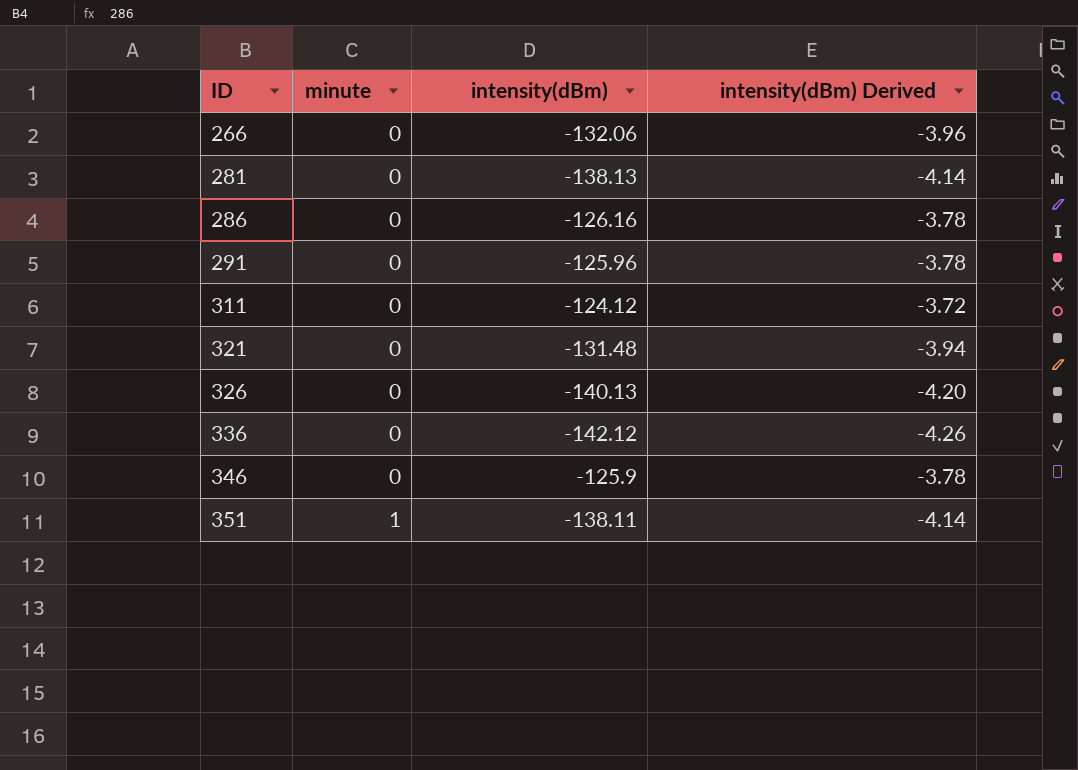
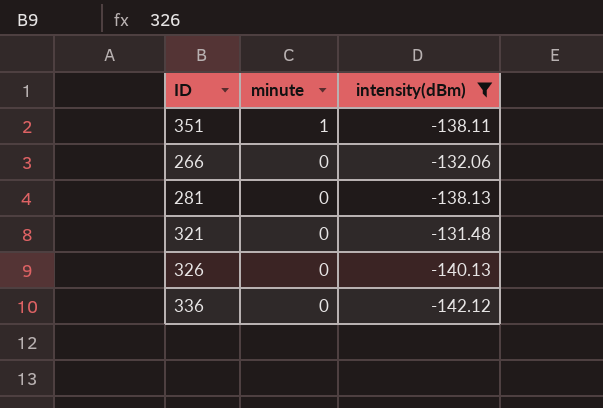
filter: none -> intensity(dBm) <= -131.48
row order: ID ascending -> minute descending
column intensity(dBm) Derived | formula: [intensity(dBm)] * 0.03 -> none

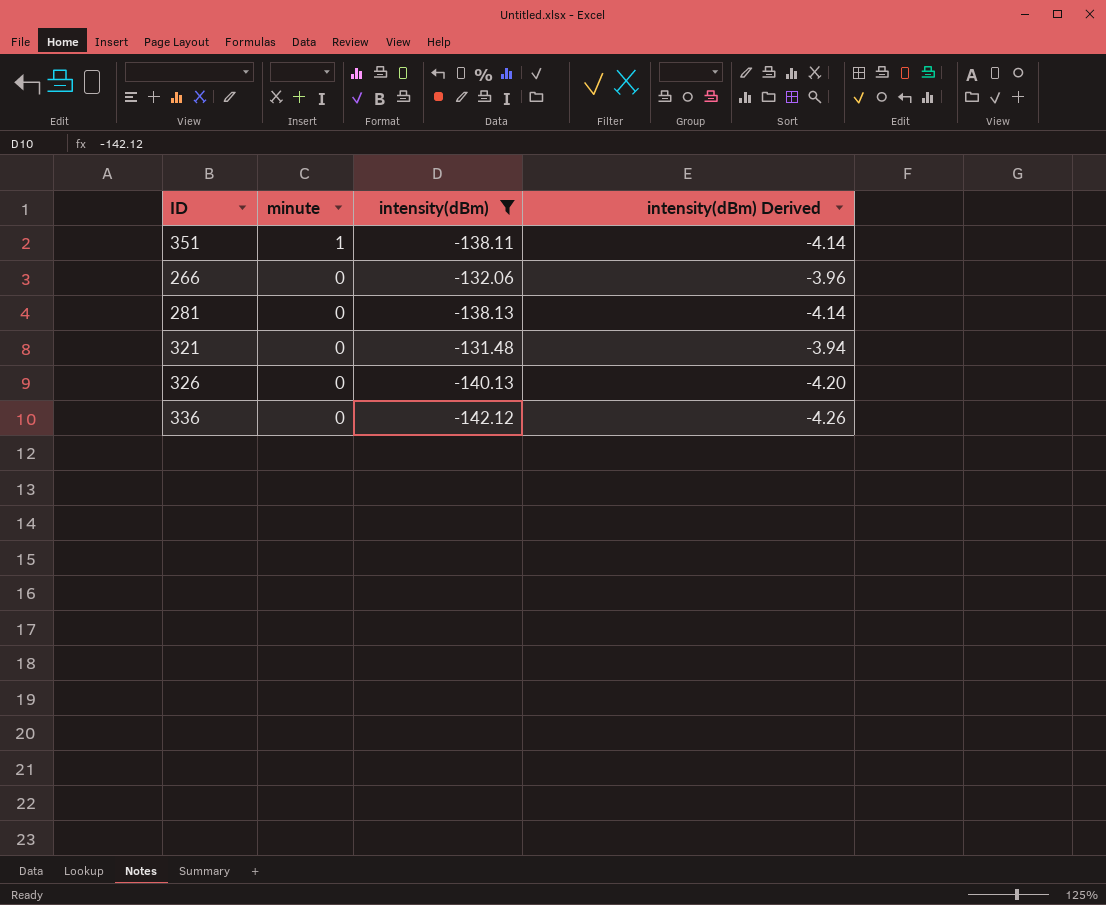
column intensity(dBm) Derived | formula: none -> [intensity(dBm)] * 0.03

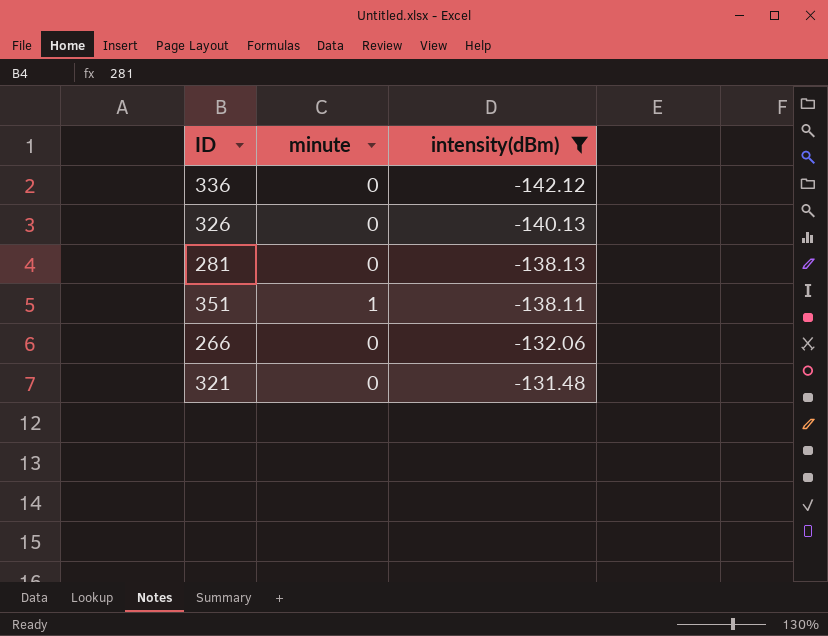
row order: minute descending -> intensity(dBm) ascending
column intensity(dBm) Derived | formula: [intensity(dBm)] * 0.03 -> none

